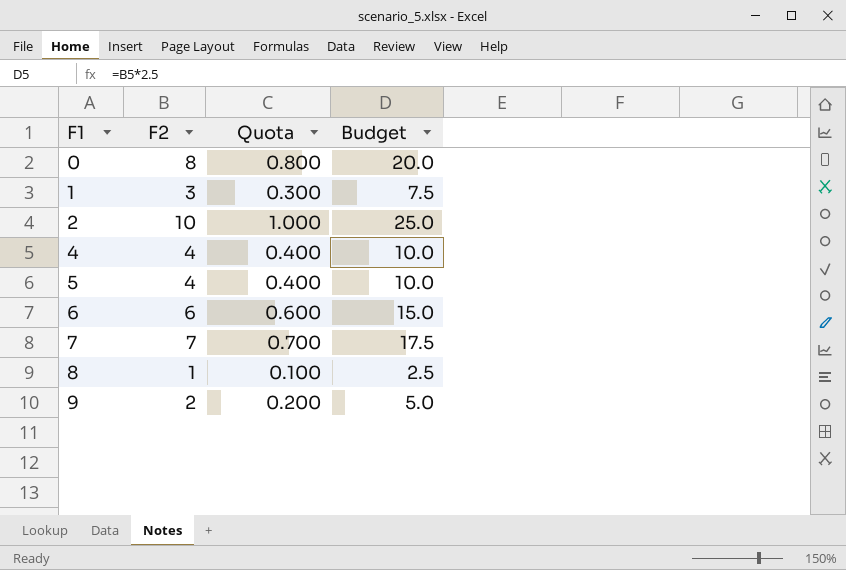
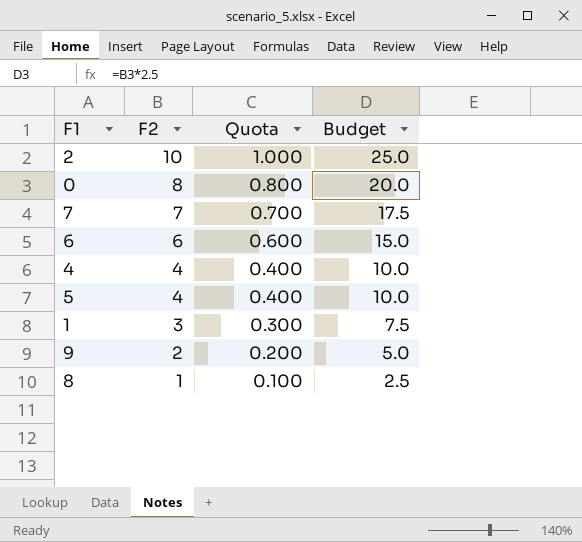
row order: F1 ascending -> F2 descending

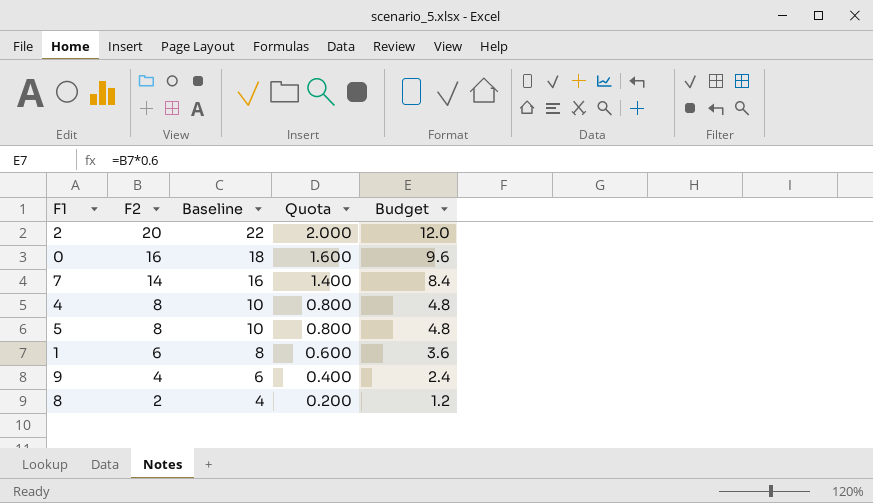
column Baseline | formula: none -> [F2] + 2
column Budget | formula: [F2] * 2.5 -> [F2] * 0.6
row 6: 6 | 0.600 | 15.0 -> none
2 | F2: 10 -> 20
2 | Quota: 1.000 -> 2.000
0 | F2: 8 -> 16
0 | Quota: 0.800 -> 1.600
7 | F2: 7 -> 14
7 | Quota: 0.700 -> 1.400
4 | F2: 4 -> 8
4 | Quota: 0.400 -> 0.800
5 | F2: 4 -> 8
5 | Quota: 0.400 -> 0.800
1 | F2: 3 -> 6
1 | Quota: 0.300 -> 0.600
9 | F2: 2 -> 4
9 | Quota: 0.200 -> 0.400
8 | F2: 1 -> 2
8 | Quota: 0.100 -> 0.200

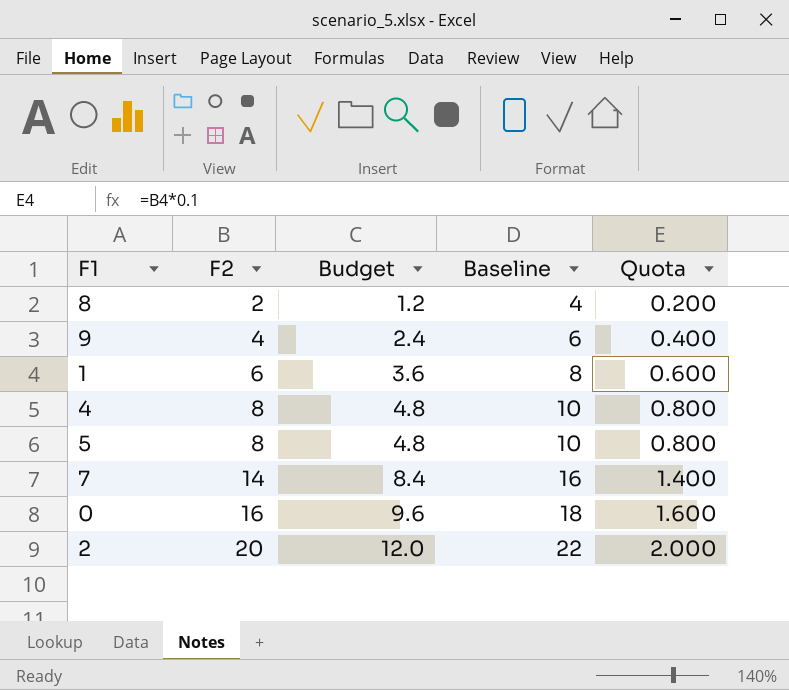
row order: F2 descending -> F2 ascending
column Budget | position: 5 -> 3

